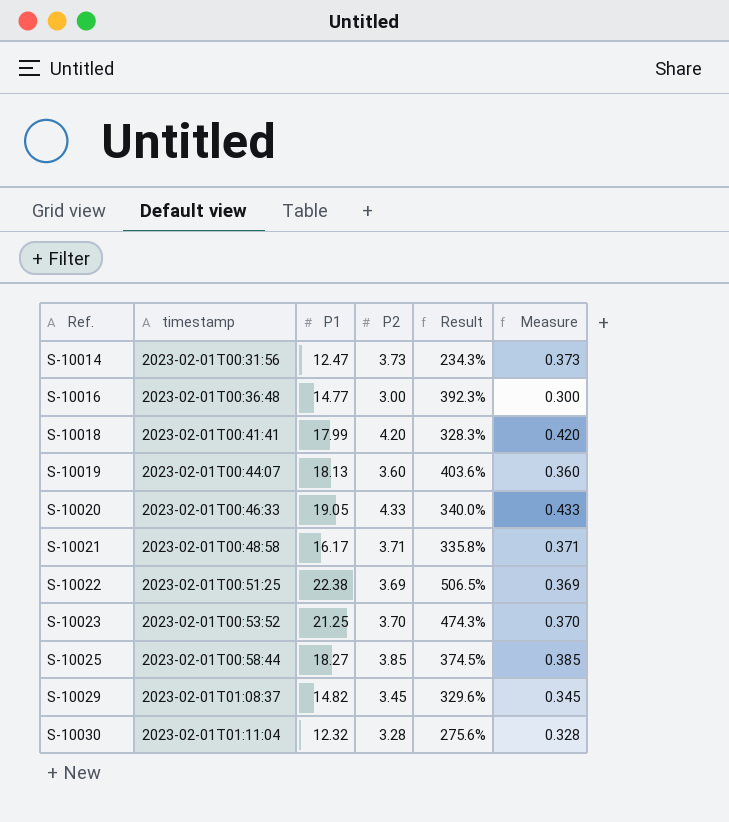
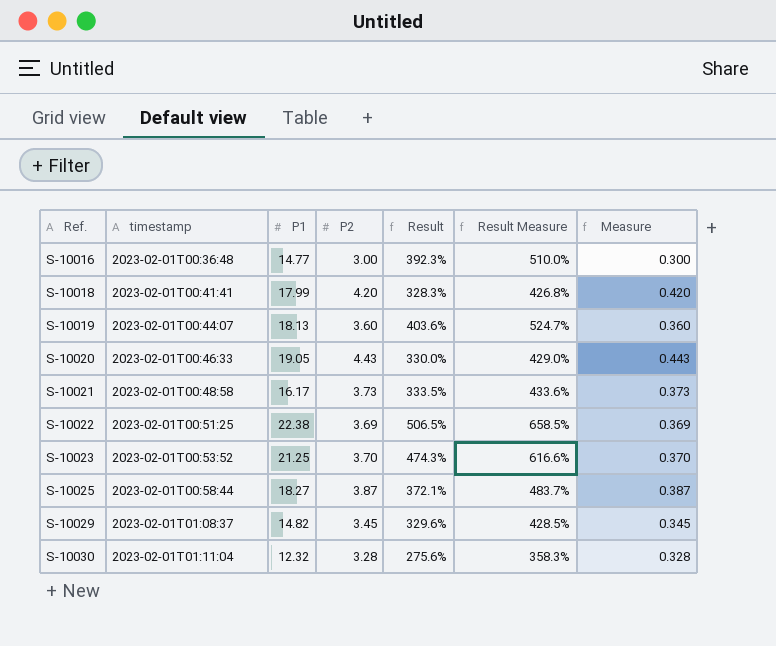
column Result Measure | formula: none -> [Result] * 1.3
row S-10014: 2023-02-01T00:31:56 | 12.47 | 3.73 | 234.3% | 0.373 -> none
S-10020 | P2: 4.33 -> 4.43
S-10020 | Result: 340.0% -> 330.0%
S-10020 | Measure: 0.433 -> 0.443
S-10021 | P2: 3.71 -> 3.73
S-10021 | Result: 335.8% -> 333.5%
S-10021 | Measure: 0.371 -> 0.373
S-10025 | P2: 3.85 -> 3.87
S-10025 | Result: 374.5% -> 372.1%
S-10025 | Measure: 0.385 -> 0.387

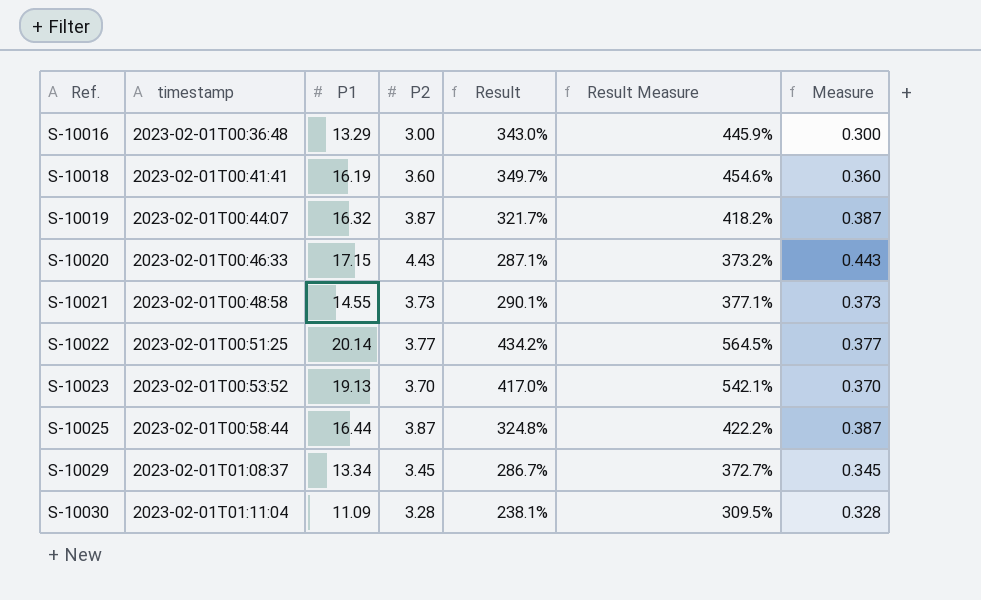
S-10016 | P1: 14.77 -> 13.29
S-10016 | Result: 392.3% -> 343.0%
S-10016 | Result Measure: 510.0% -> 445.9%
S-10018 | P1: 17.99 -> 16.19
S-10018 | P2: 4.20 -> 3.60
S-10018 | Result: 328.3% -> 349.7%
S-10018 | Result Measure: 426.8% -> 454.6%
S-10018 | Measure: 0.420 -> 0.360
S-10019 | P1: 18.13 -> 16.32
S-10019 | P2: 3.60 -> 3.87
S-10019 | Result: 403.6% -> 321.7%
S-10019 | Result Measure: 524.7% -> 418.2%
S-10019 | Measure: 0.360 -> 0.387
S-10020 | P1: 19.05 -> 17.15
S-10020 | Result: 330.0% -> 287.1%
S-10020 | Result Measure: 429.0% -> 373.2%
S-10021 | P1: 16.17 -> 14.55
S-10021 | Result: 333.5% -> 290.1%
S-10021 | Result Measure: 433.6% -> 377.1%
S-10022 | P1: 22.38 -> 20.14
S-10022 | P2: 3.69 -> 3.77
S-10022 | Result: 506.5% -> 434.2%
S-10022 | Result Measure: 658.5% -> 564.5%
S-10022 | Measure: 0.369 -> 0.377
S-10023 | P1: 21.25 -> 19.13
S-10023 | Result: 474.3% -> 417.0%
S-10023 | Result Measure: 616.6% -> 542.1%
S-10025 | P1: 18.27 -> 16.44
S-10025 | Result: 372.1% -> 324.8%
S-10025 | Result Measure: 483.7% -> 422.2%
S-10029 | P1: 14.82 -> 13.34
S-10029 | Result: 329.6% -> 286.7%
S-10029 | Result Measure: 428.5% -> 372.7%
S-10030 | P1: 12.32 -> 11.09
S-10030 | Result: 275.6% -> 238.1%
S-10030 | Result Measure: 358.3% -> 309.5%

